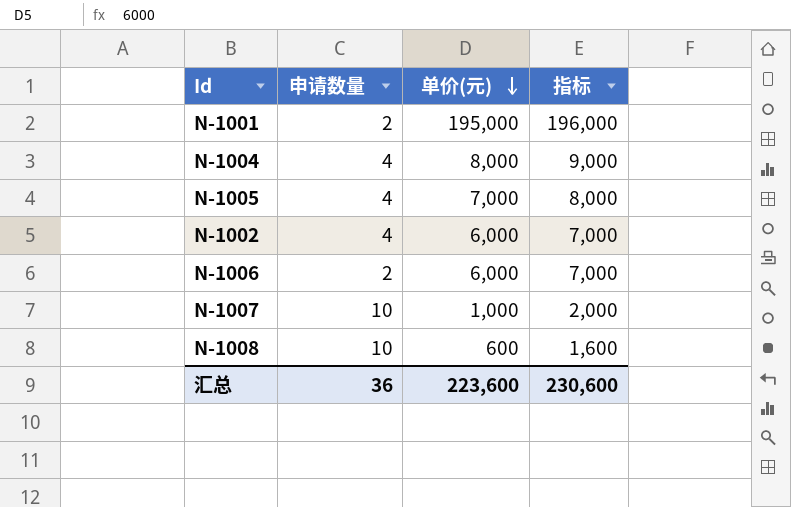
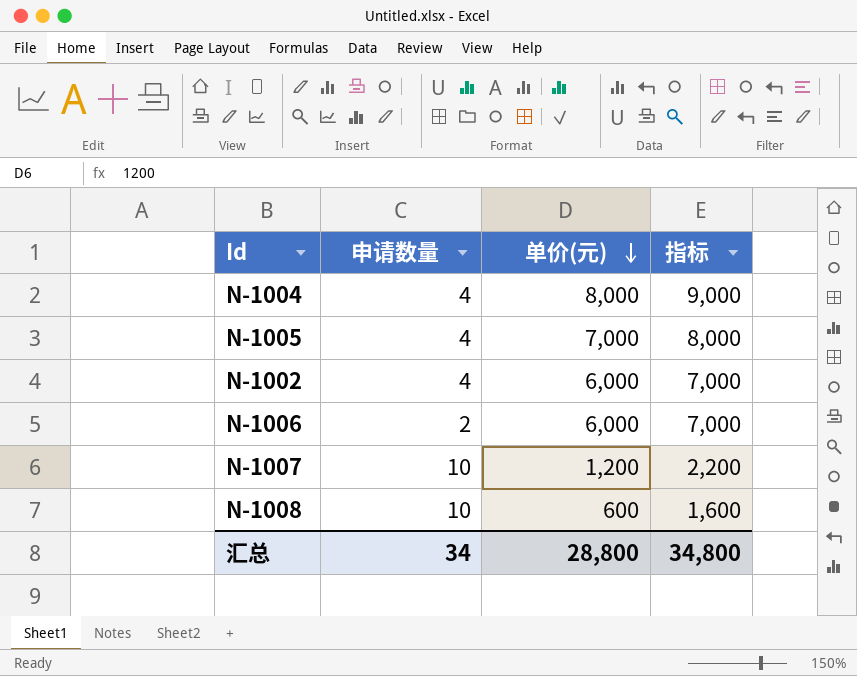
row N-1001: 2 | 195,000 | 196,000 -> none
N-1007 | 单价(元): 1,000 -> 1,200
N-1007 | 指标: 2,000 -> 2,200
汇总 | 申请数量: 36 -> 34
汇总 | 单价(元): 223,600 -> 28,800
汇总 | 指标: 230,600 -> 34,800

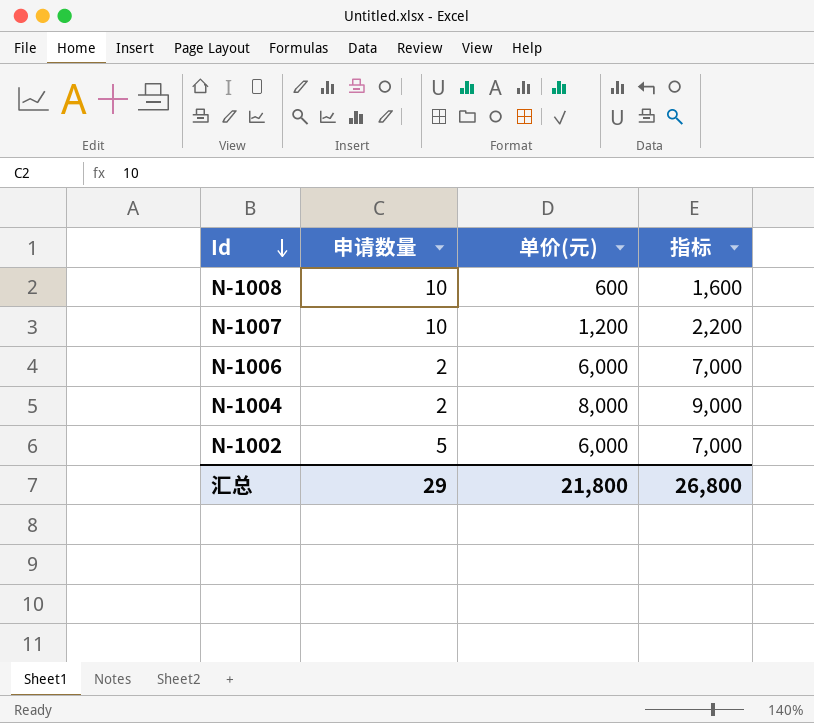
row order: 单价(元) descending -> Id descending
row N-1005: 4 | 7,000 | 8,000 -> none
N-1004 | 申请数量: 4 -> 2
N-1002 | 申请数量: 4 -> 5
汇总 | 申请数量: 34 -> 29
汇总 | 单价(元): 28,800 -> 21,800
汇总 | 指标: 34,800 -> 26,800

